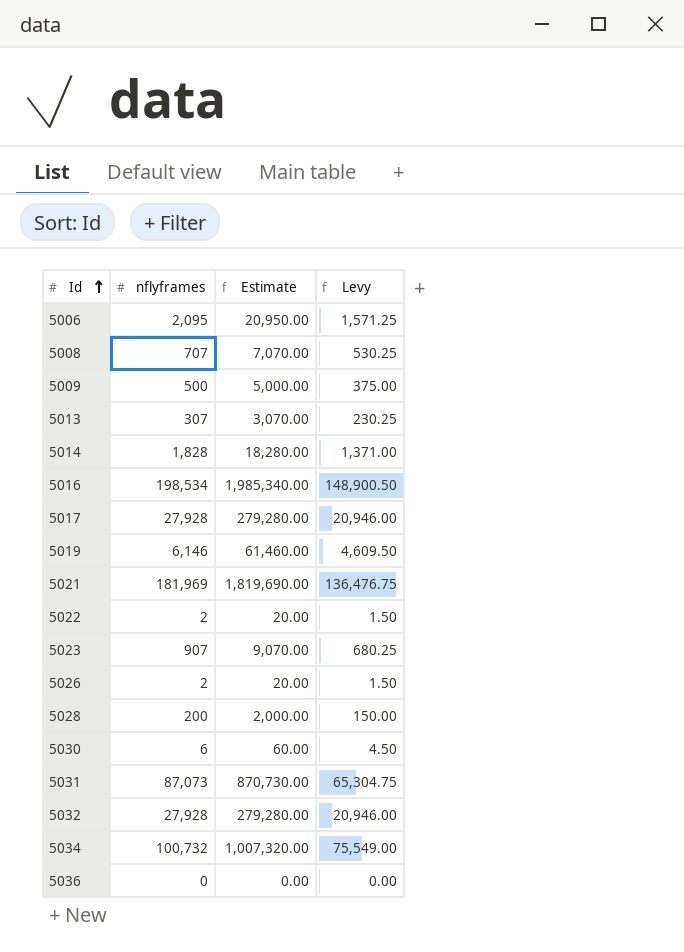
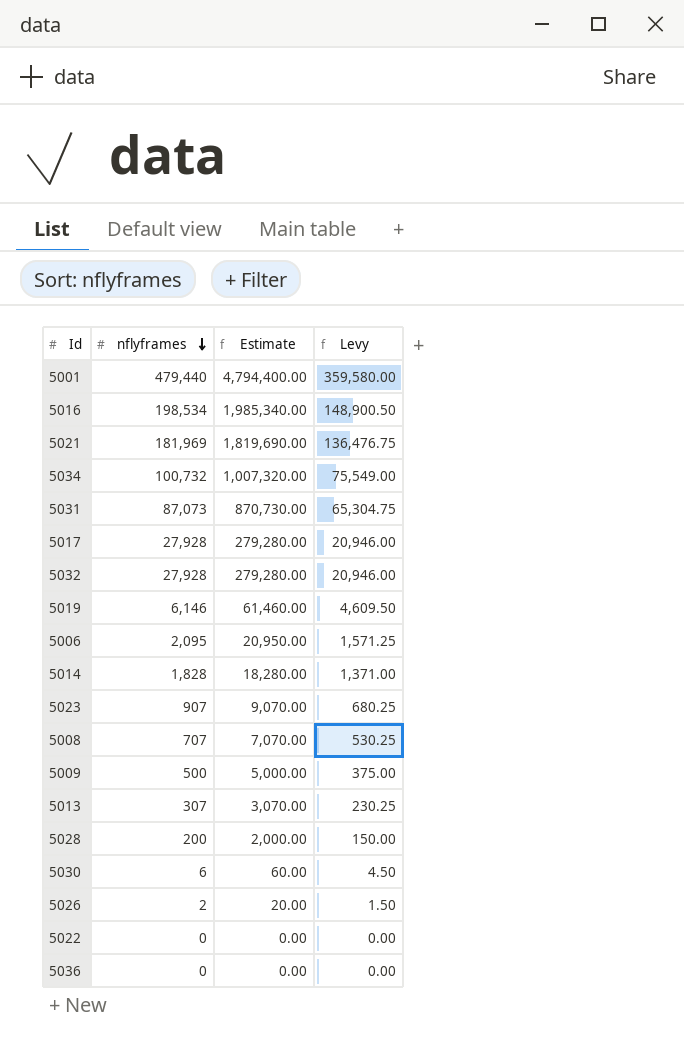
row order: Id ascending -> nflyframes descending
row 5001: none -> 479,440 | 4,794,400.00 | 359,580.00
5022 | nflyframes: 2 -> 0
5022 | Estimate: 20.00 -> 0.00
5022 | Levy: 1.50 -> 0.00

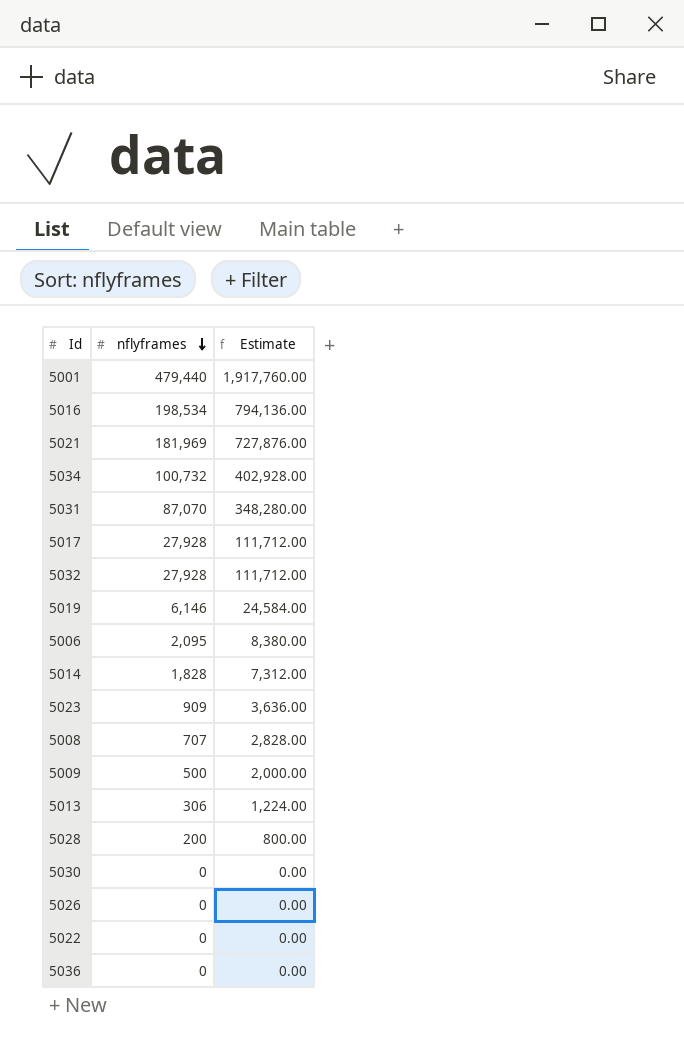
column Levy | formula: [nflyframes] * 0.75 -> none
column Estimate | formula: [nflyframes] * 10 -> [nflyframes] * 4
5031 | nflyframes: 87,073 -> 87,070
5023 | nflyframes: 907 -> 909
5013 | nflyframes: 307 -> 306
5030 | nflyframes: 6 -> 0
5026 | nflyframes: 2 -> 0

